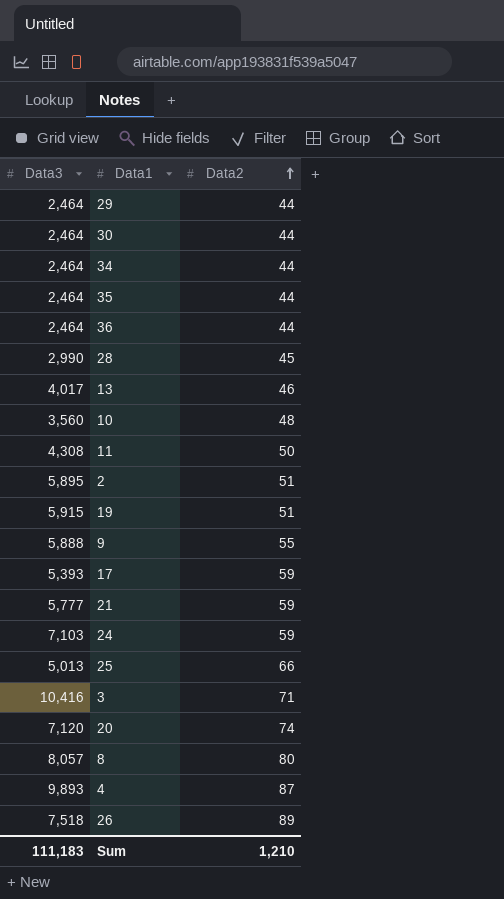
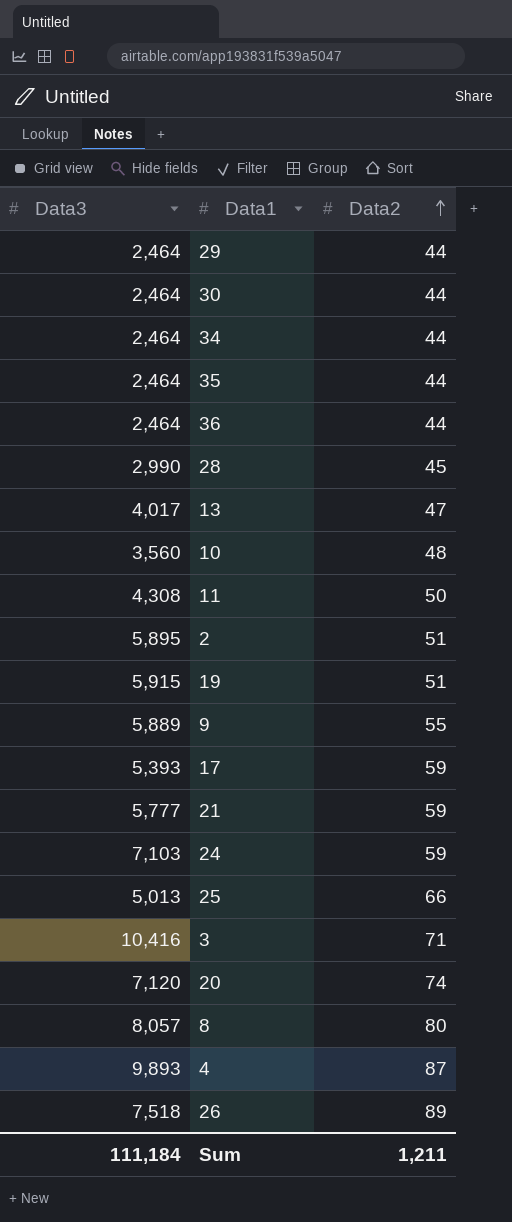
13 | Data2: 46 -> 47
9 | Data3: 5,888 -> 5,889
Sum | Data3: 111,183 -> 111,184
Sum | Data2: 1,210 -> 1,211

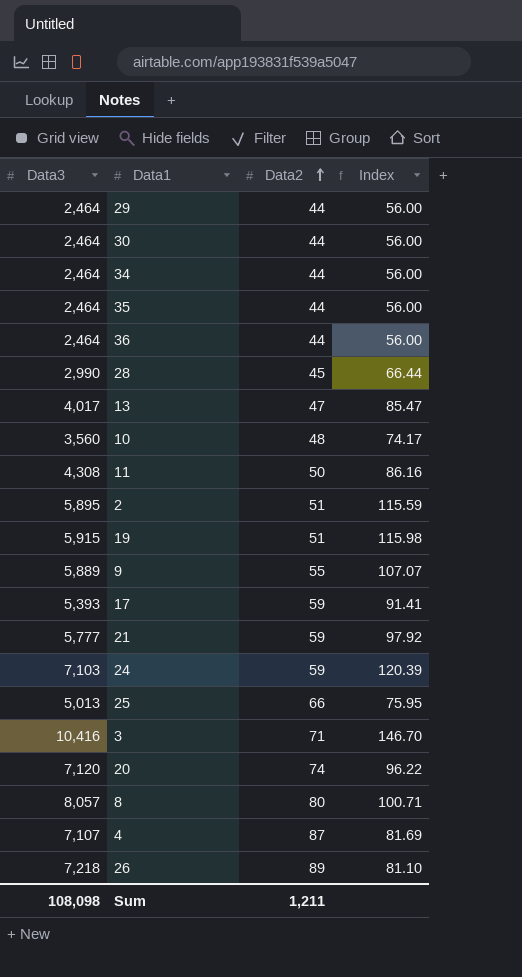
column Index | formula: none -> [Data3] / [Data2]
4 | Data3: 9,893 -> 7,107
26 | Data3: 7,518 -> 7,218
Sum | Data3: 111,184 -> 108,098

